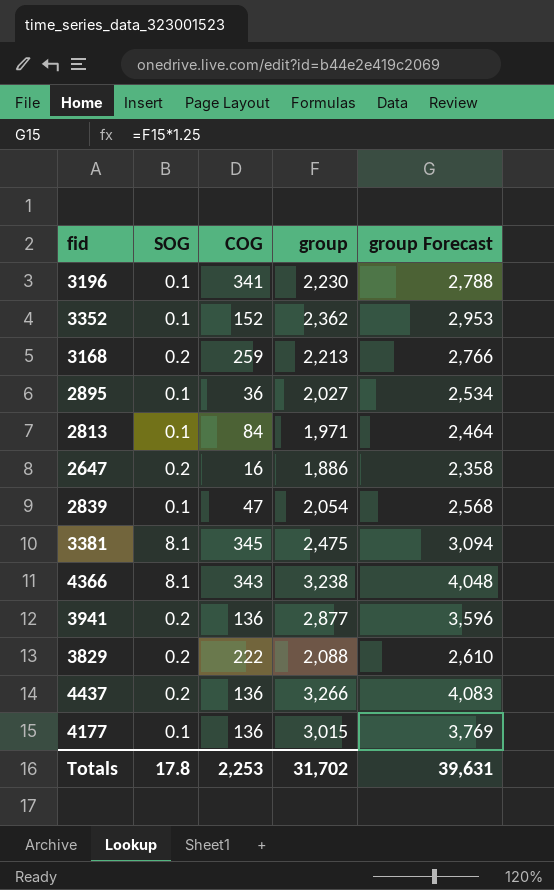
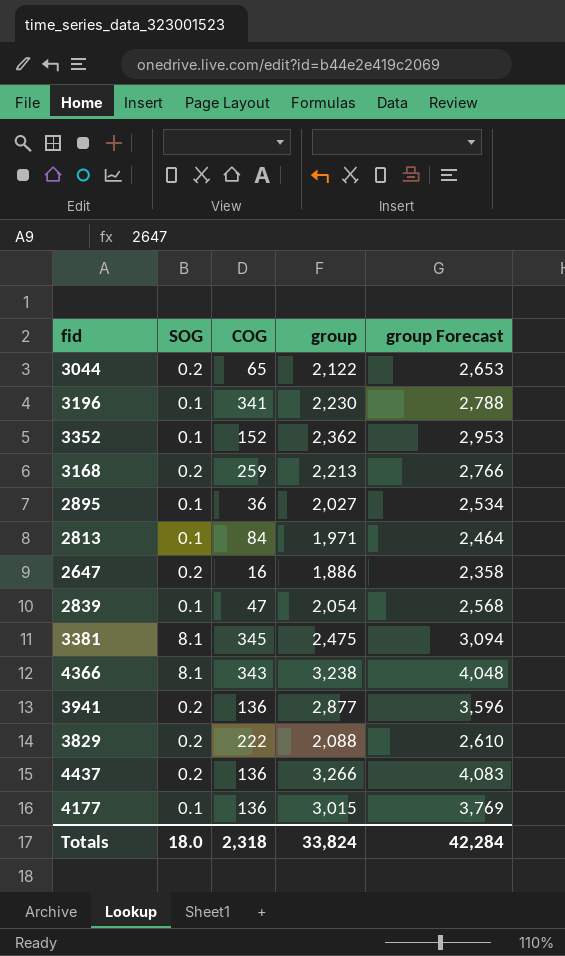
row 3044: none -> 0.2 | 65 | 2,122 | 2,653
Totals | SOG: 17.8 -> 18.0
Totals | COG: 2,253 -> 2,318
Totals | group: 31,702 -> 33,824
Totals | group Forecast: 39,631 -> 42,284

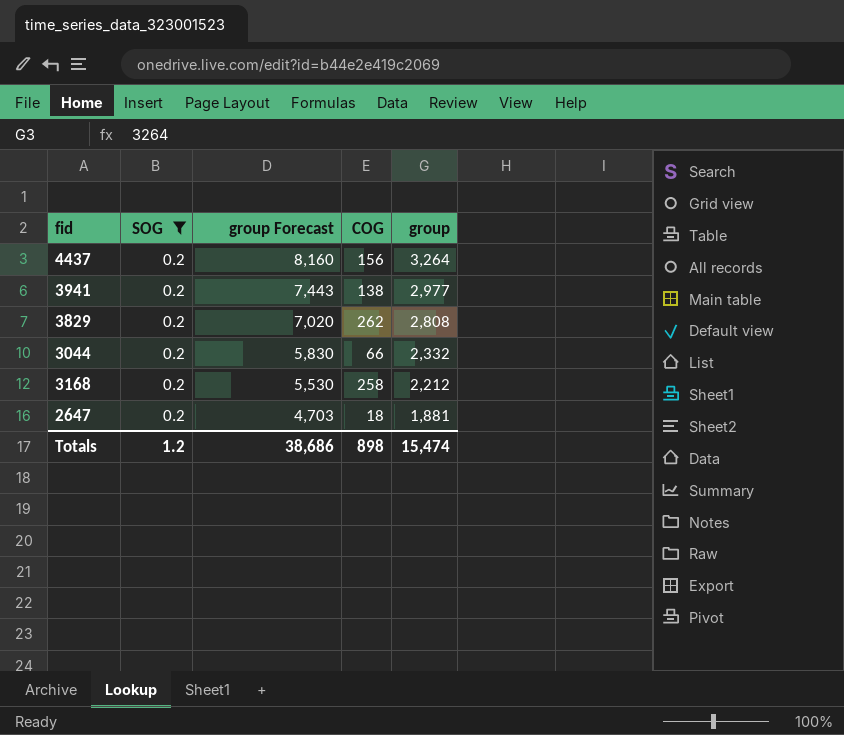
filter: none -> SOG = 0.2
row order: none -> group Forecast descending
column group Forecast | formula: [group] * 1.25 -> [group] * 2.5
column group Forecast | position: 5 -> 3
4437 | COG: 136 -> 156
4437 | group: 3,266 -> 3,264
3941 | COG: 136 -> 138
3941 | group: 2,877 -> 2,977
3829 | COG: 222 -> 262
3829 | group: 2,088 -> 2,808
3044 | COG: 65 -> 66
3044 | group: 2,122 -> 2,332
3168 | COG: 259 -> 258
3168 | group: 2,213 -> 2,212
2647 | COG: 16 -> 18
2647 | group: 1,886 -> 1,881
Totals | SOG: 18.0 -> 1.2
Totals | group Forecast: 42,284 -> 38,686
Totals | COG: 2,318 -> 898
Totals | group: 33,824 -> 15,474

